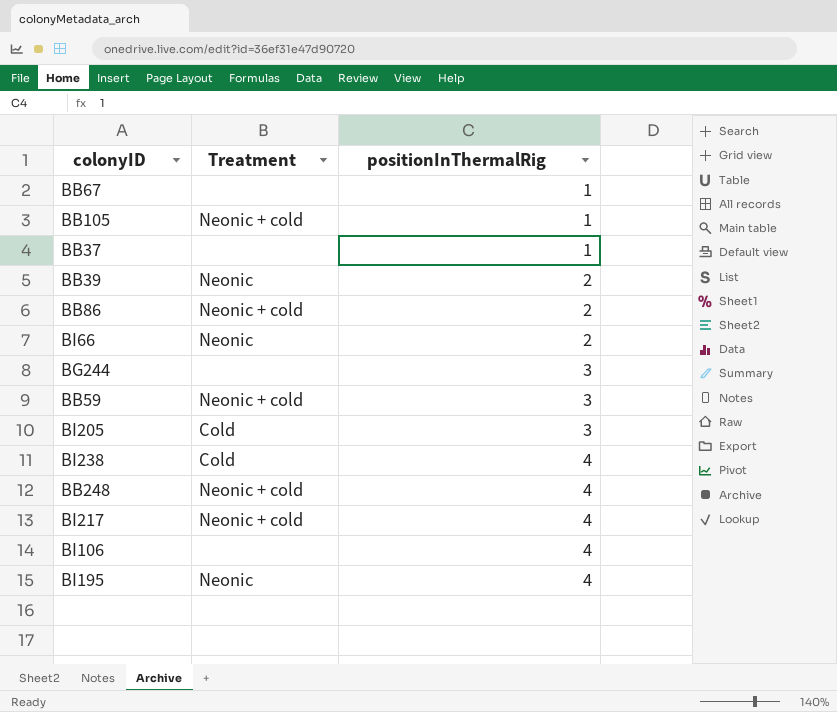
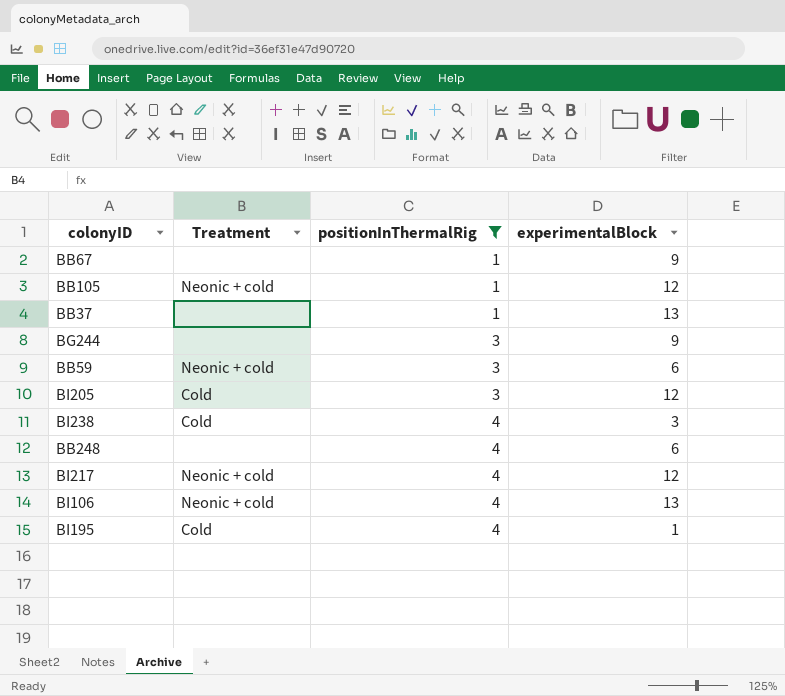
filter: none -> positionInThermalRig != 2
column experimentalBlock | position: none -> 4
BB248 | Treatment: Neonic + cold -> none
BI106 | Treatment: none -> Neonic + cold
BI195 | Treatment: Neonic -> Cold

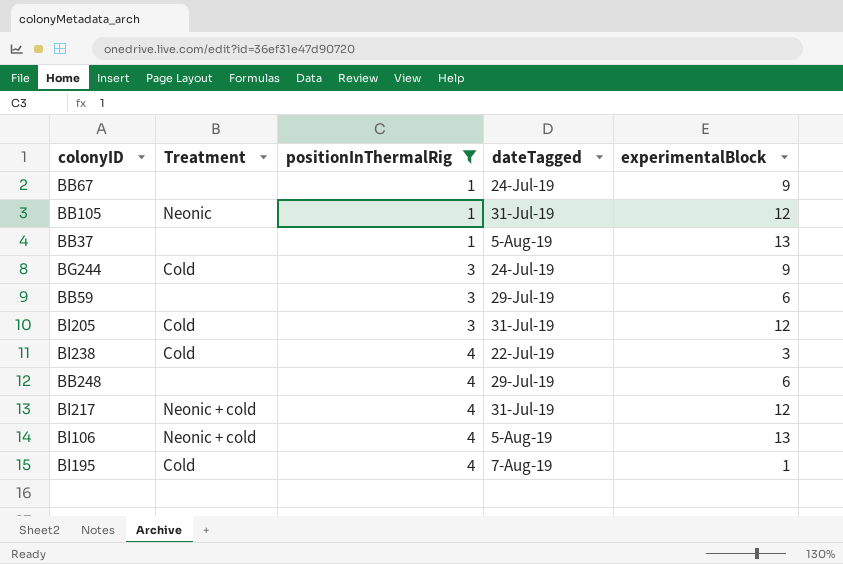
column dateTagged | position: none -> 4
BB105 | Treatment: Neonic + cold -> Neonic
BG244 | Treatment: none -> Cold
BB59 | Treatment: Neonic + cold -> none

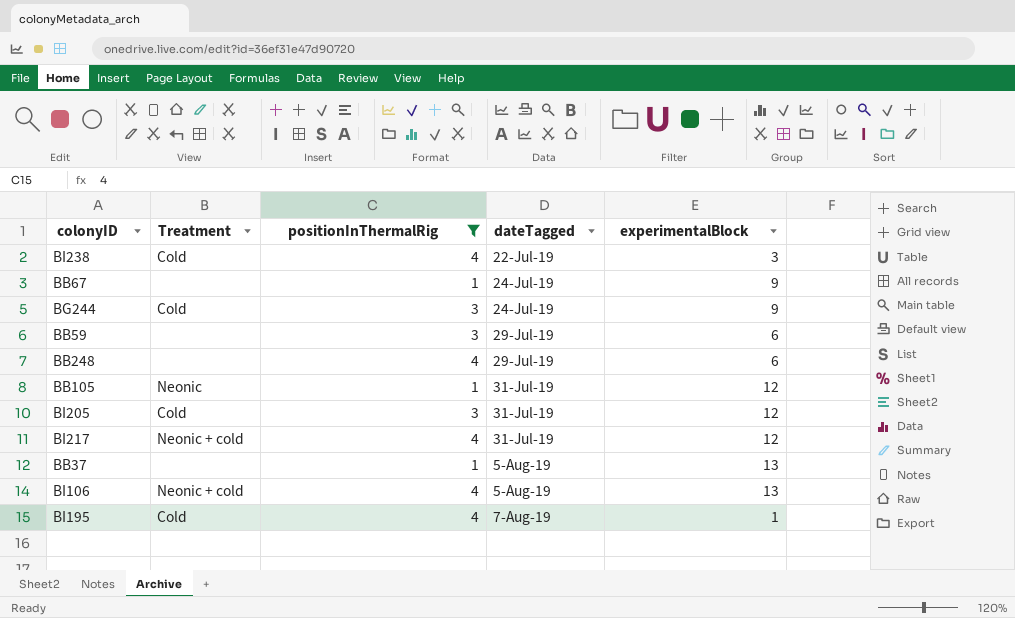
row order: positionInThermalRig ascending -> dateTagged ascending

